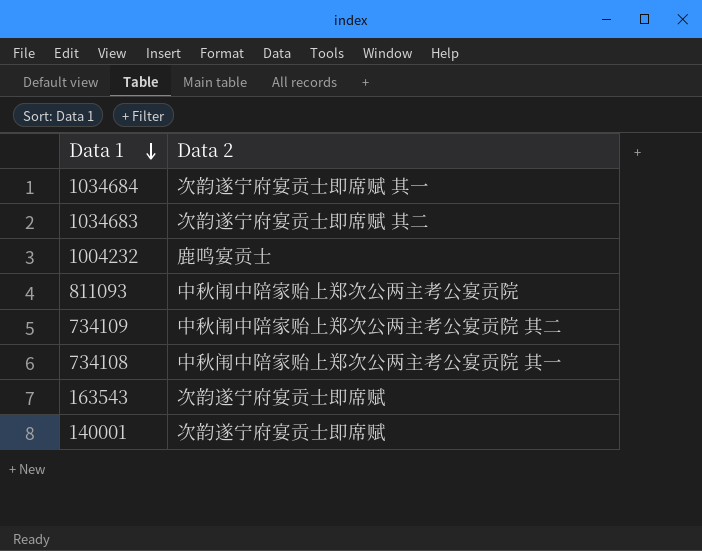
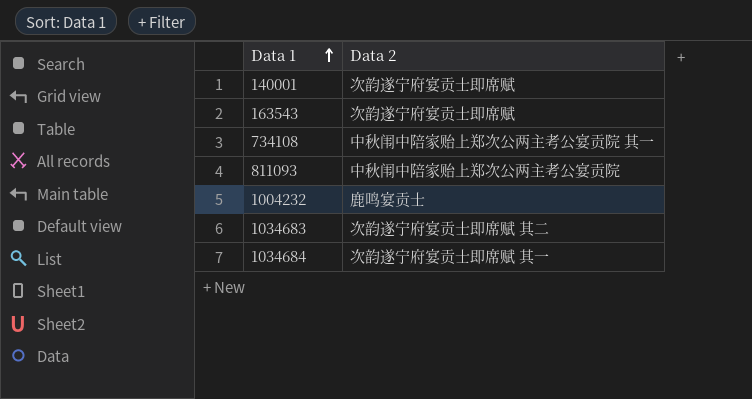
row order: Data 1 descending -> Data 1 ascending
row 734109: 中秋闱中陪家贻上郑次公两主考公宴贡院 其二 -> none

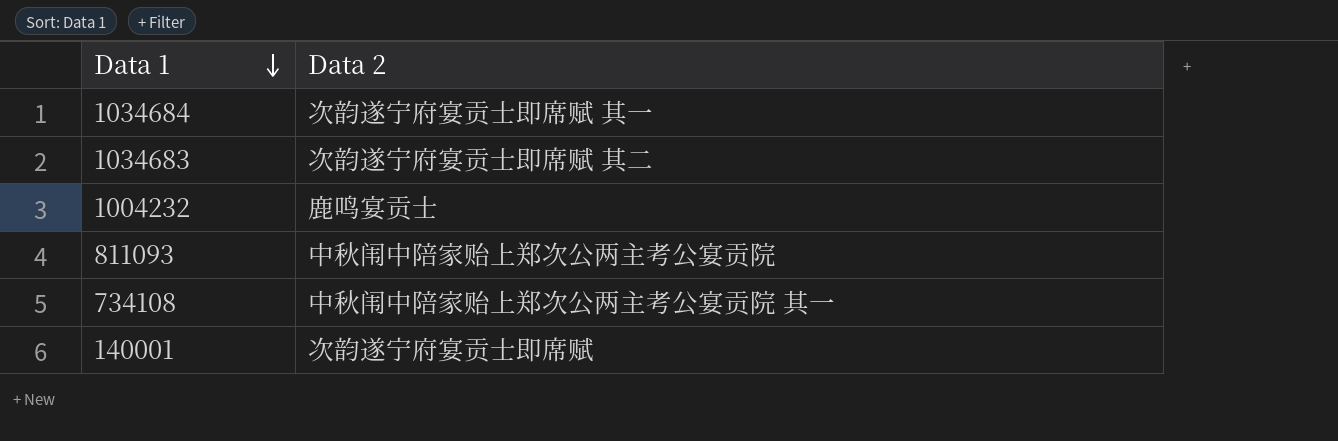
row order: Data 1 ascending -> Data 1 descending
row 163543: 次韵遂宁府宴贡士即席赋 -> none

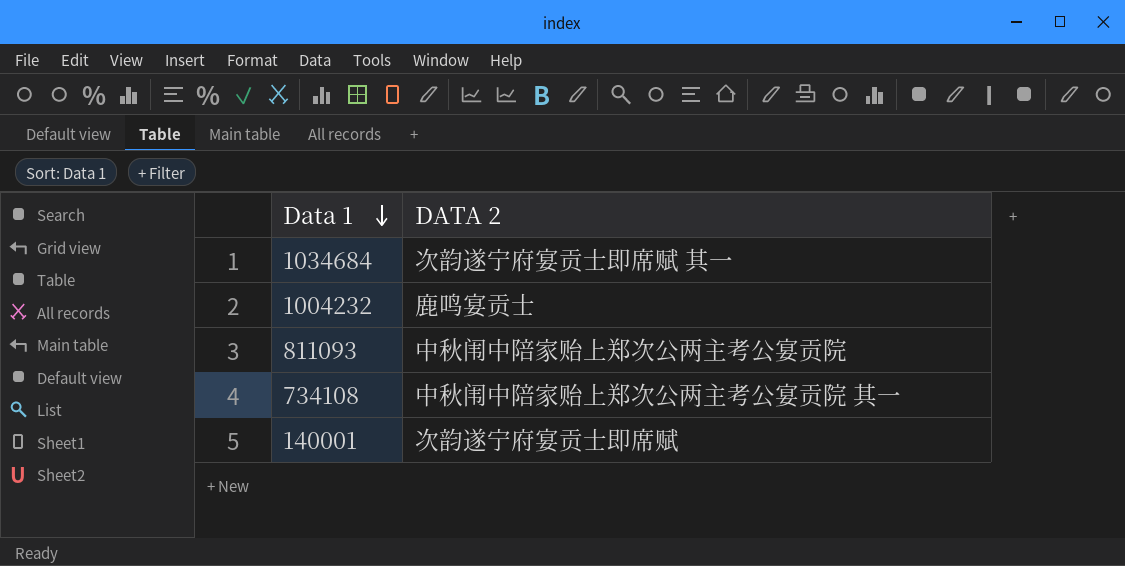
column name: Data 2 -> DATA 2
row 1034683: 次韵遂宁府宴贡士即席赋 其二 -> none

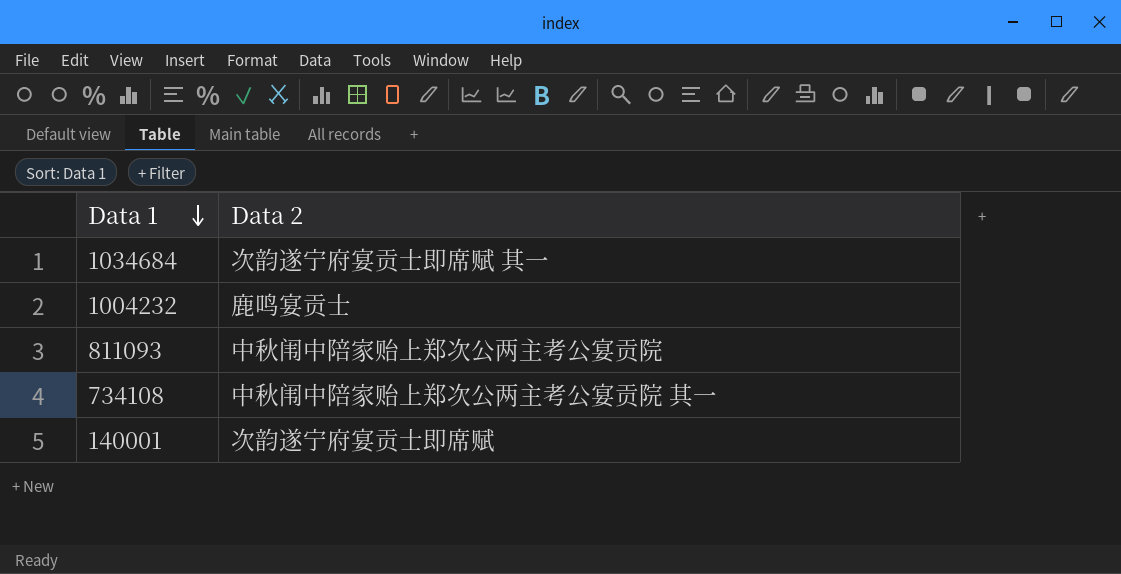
column name: DATA 2 -> Data 2

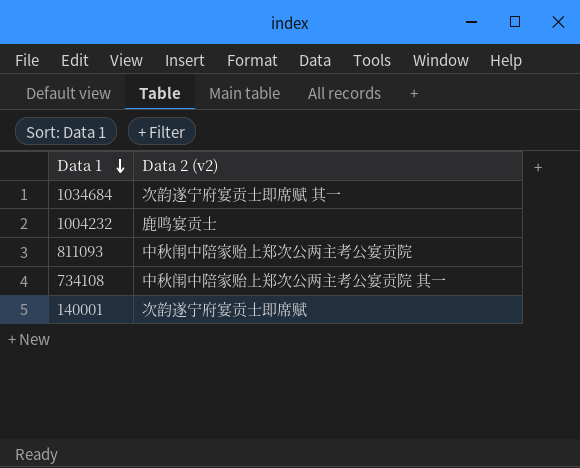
column name: Data 2 -> Data 2 (v2)

